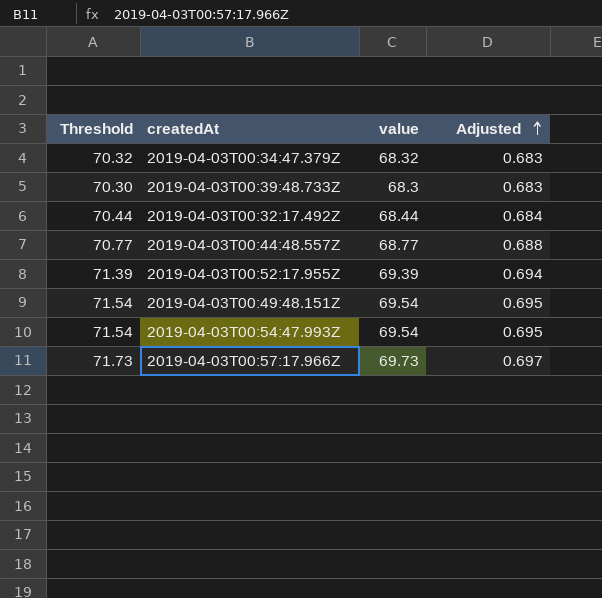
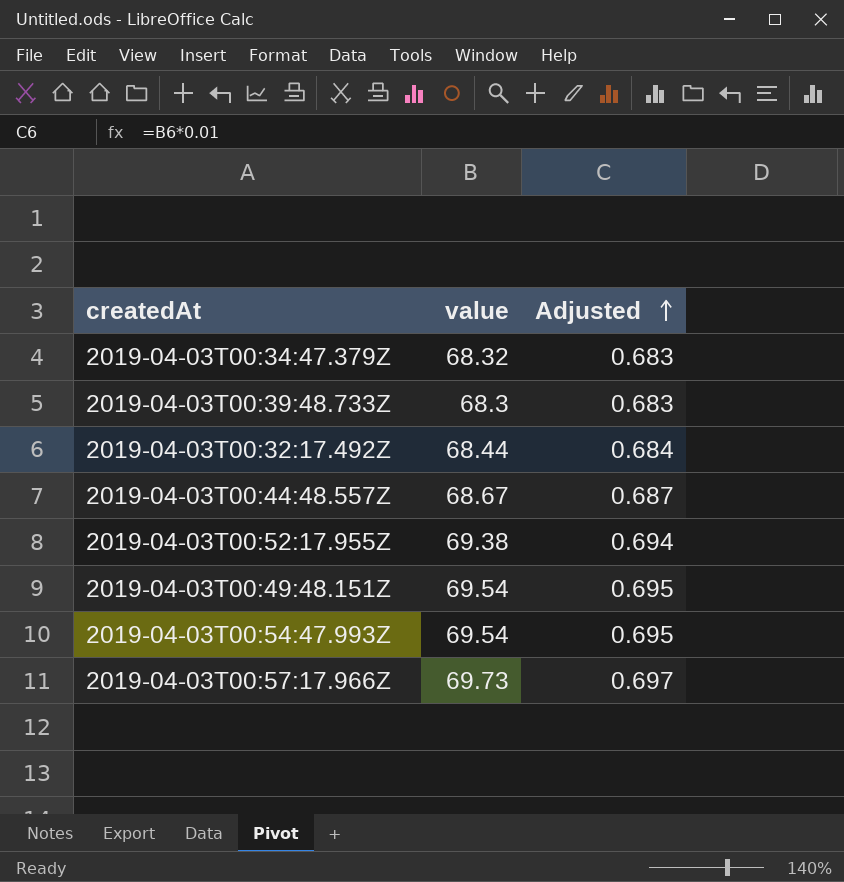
column Threshold | formula: [value] + 2 -> none
2019-04-03T00:44:48.557Z | value: 68.77 -> 68.67
2019-04-03T00:44:48.557Z | Adjusted: 0.688 -> 0.687
2019-04-03T00:52:17.955Z | value: 69.39 -> 69.38

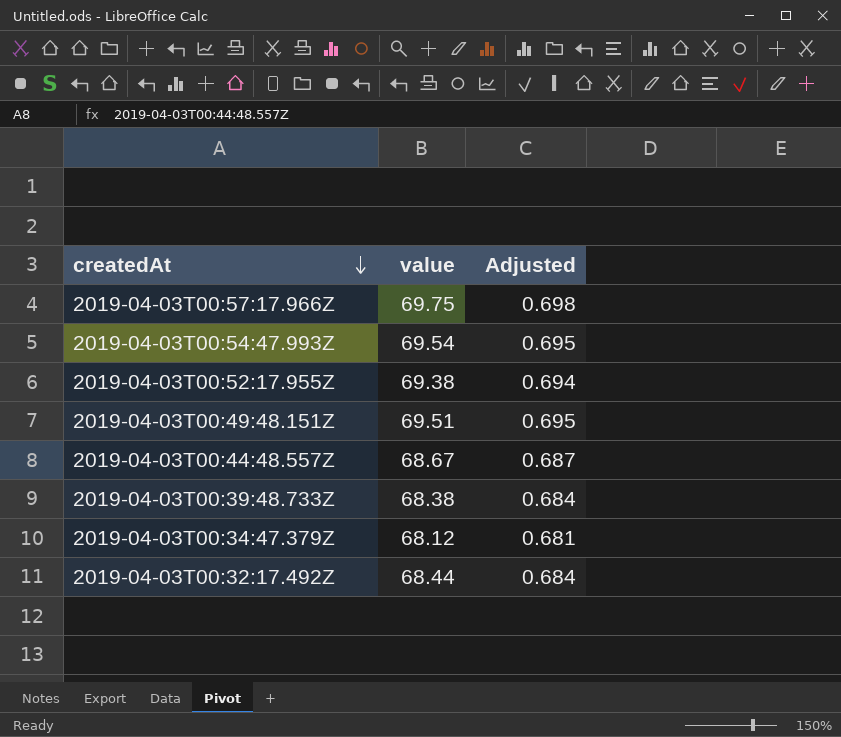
row order: Adjusted ascending -> createdAt descending
2019-04-03T00:57:17.966Z | value: 69.73 -> 69.75
2019-04-03T00:57:17.966Z | Adjusted: 0.697 -> 0.698
2019-04-03T00:49:48.151Z | value: 69.54 -> 69.51
2019-04-03T00:39:48.733Z | value: 68.3 -> 68.38
2019-04-03T00:39:48.733Z | Adjusted: 0.683 -> 0.684
2019-04-03T00:34:47.379Z | value: 68.32 -> 68.12
2019-04-03T00:34:47.379Z | Adjusted: 0.683 -> 0.681

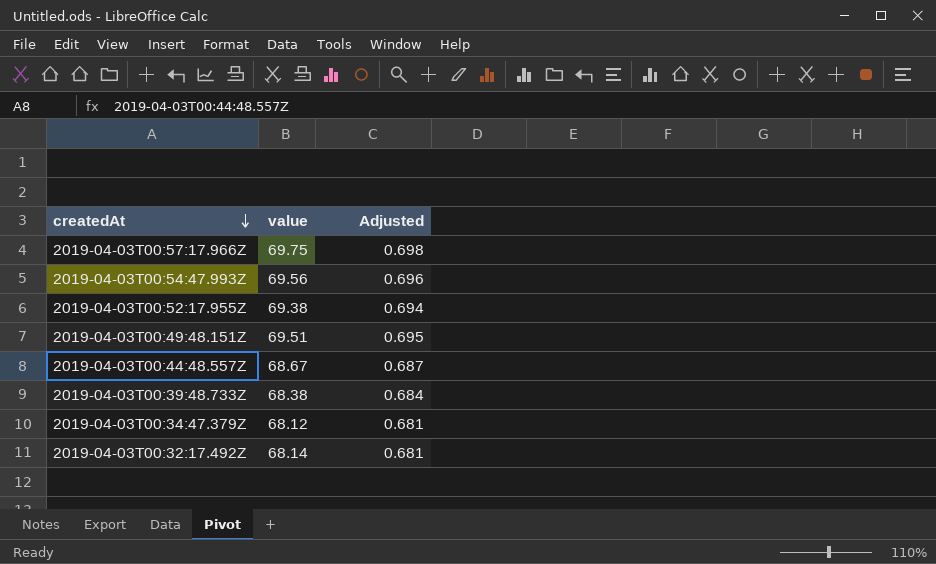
2019-04-03T00:54:47.993Z | value: 69.54 -> 69.56
2019-04-03T00:54:47.993Z | Adjusted: 0.695 -> 0.696
2019-04-03T00:32:17.492Z | value: 68.44 -> 68.14
2019-04-03T00:32:17.492Z | Adjusted: 0.684 -> 0.681

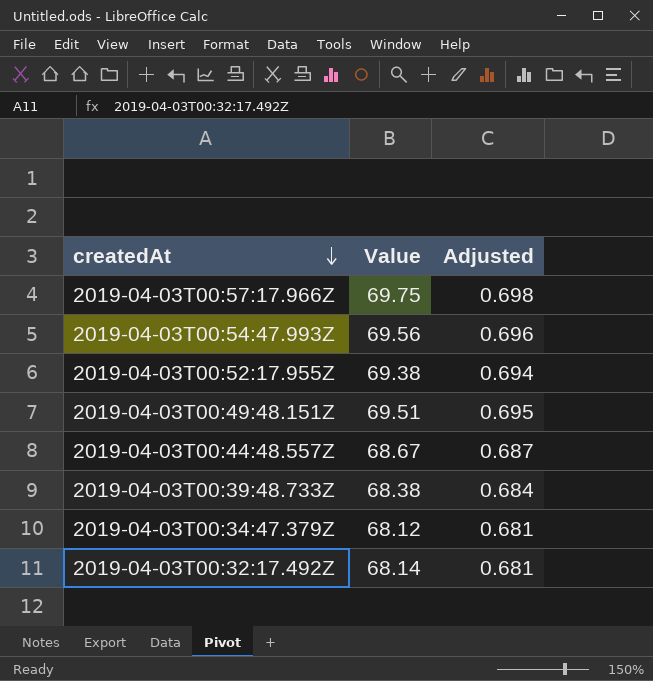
column name: value -> Value

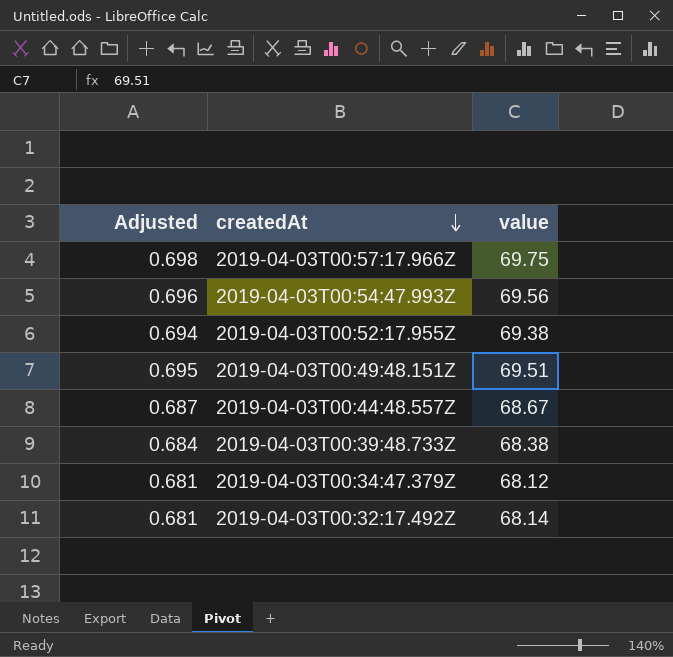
column Adjusted | position: 3 -> 1
column name: Value -> value

